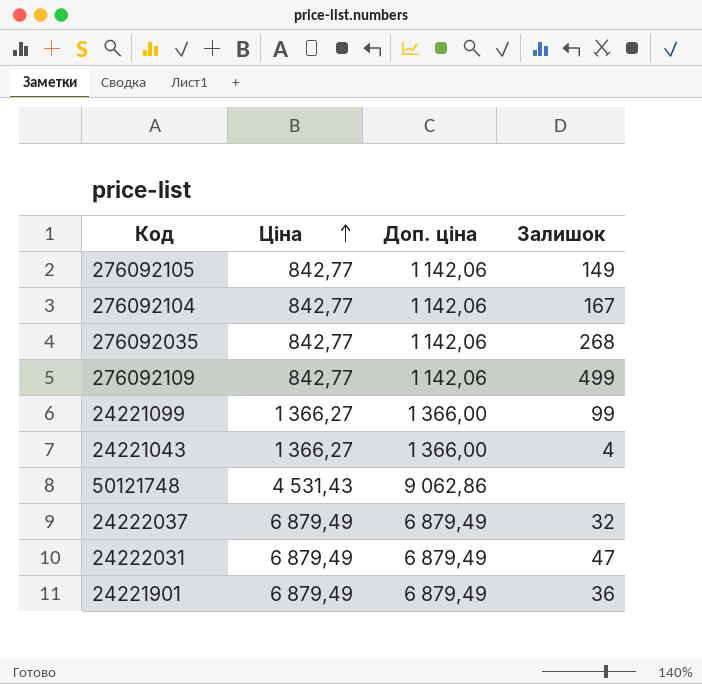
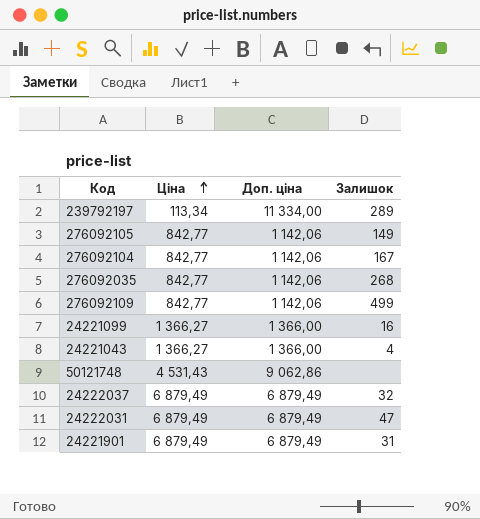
row 239792197: none -> 113,34 | 11 334,00 | 289
24221099 | Залишок: 99 -> 16
24221901 | Залишок: 36 -> 31

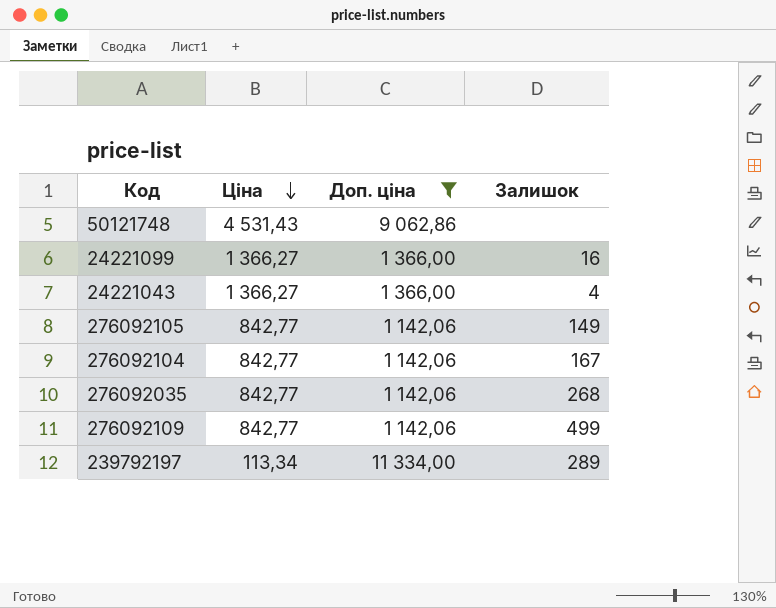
filter: none -> Доп. ціна != 6 879,49
row order: Ціна ascending -> Ціна descending

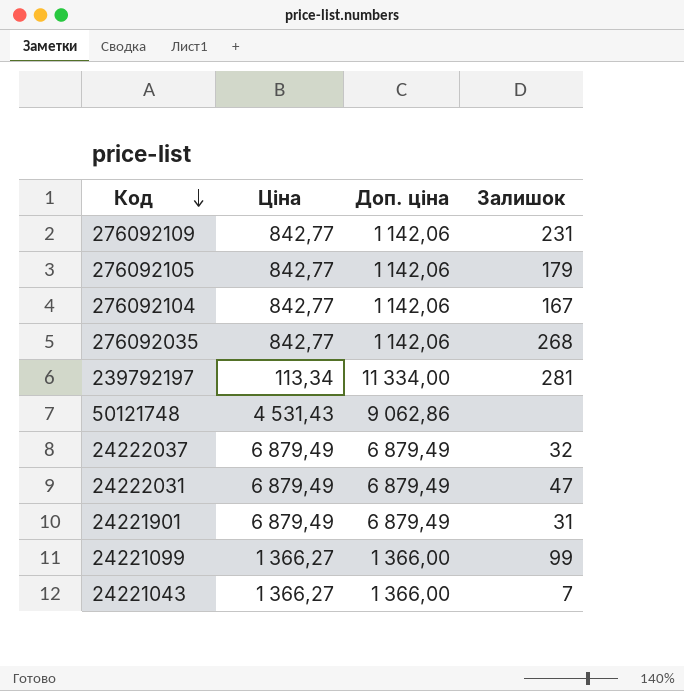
filter: Доп. ціна != 6 879,49 -> none
row order: Ціна descending -> Код descending
276092109 | Залишок: 499 -> 231
276092105 | Залишок: 149 -> 179
239792197 | Залишок: 289 -> 281
24221099 | Залишок: 16 -> 99
24221043 | Залишок: 4 -> 7

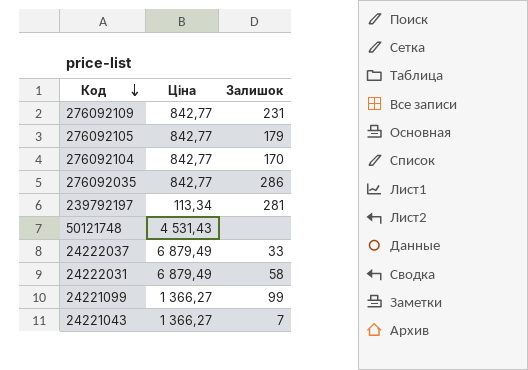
column Доп. ціна | position: 3 -> none
row 24221901: 6 879,49 | 6 879,49 | 31 -> none
276092104 | Залишок: 167 -> 170
276092035 | Залишок: 268 -> 286
24222037 | Залишок: 32 -> 33
24222031 | Залишок: 47 -> 58

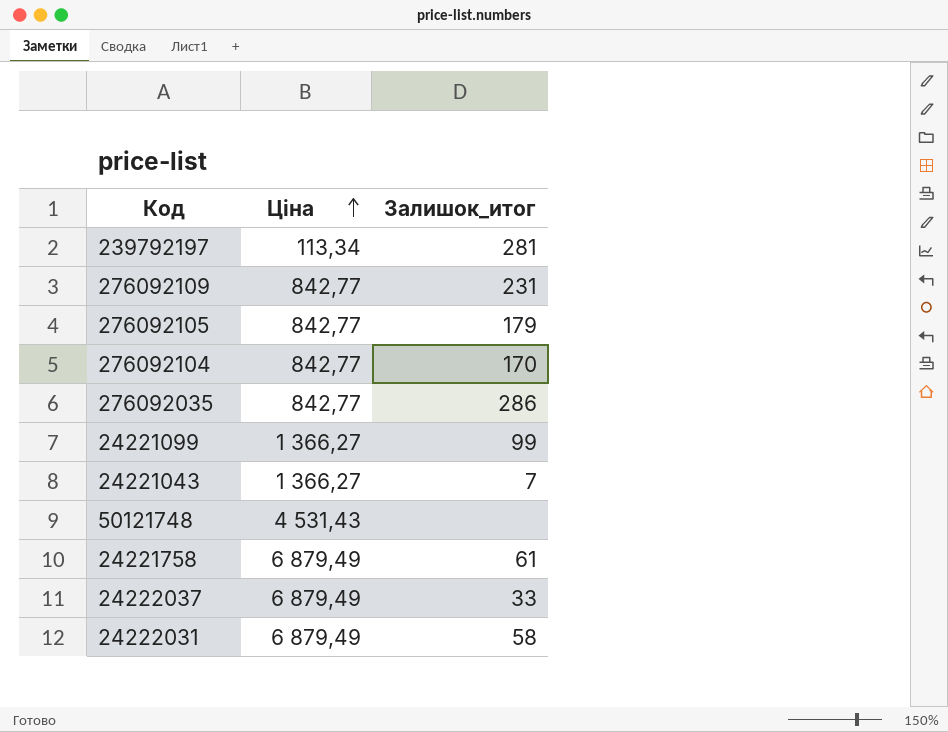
row order: Код descending -> Ціна ascending
column name: Залишок -> Залишок_итог
row 24221758: none -> 6 879,49 | 61

